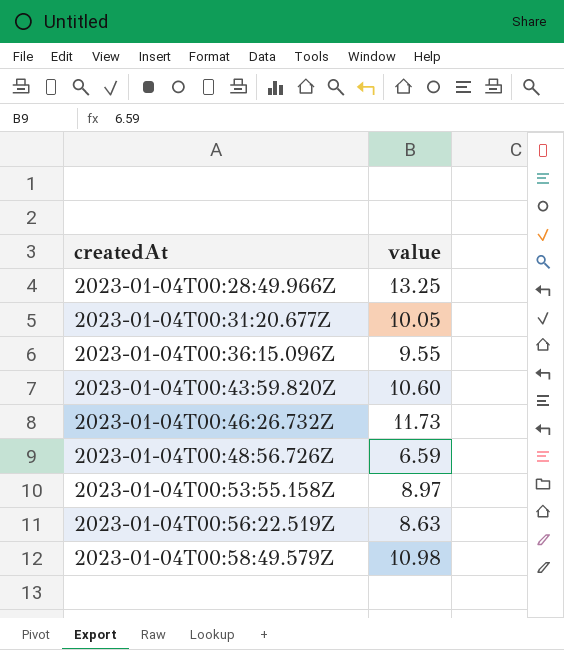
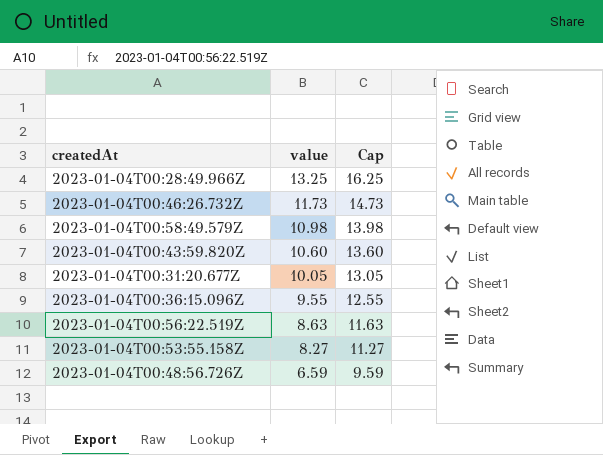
row order: createdAt ascending -> value descending
column Cap | formula: none -> [value] + 3
2023-01-04T00:53:55.158Z | value: 8.97 -> 8.27

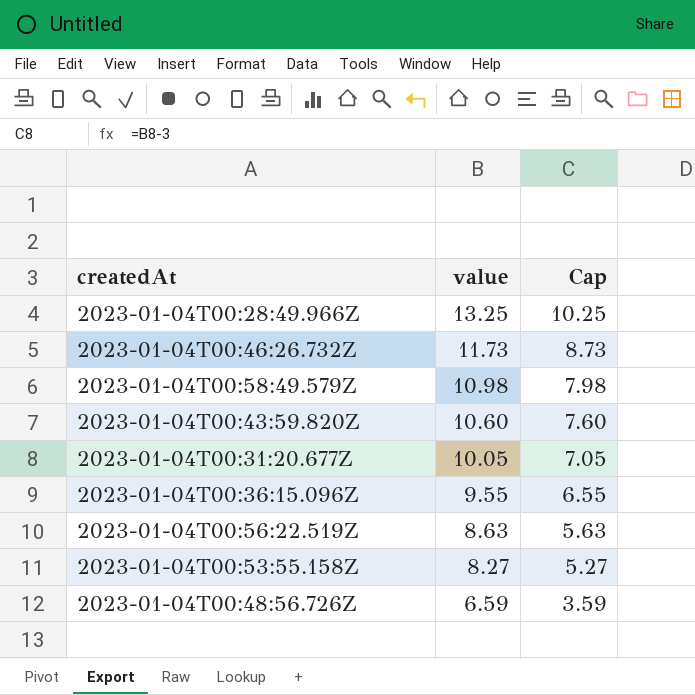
column Cap | formula: [value] + 3 -> [value] - 3

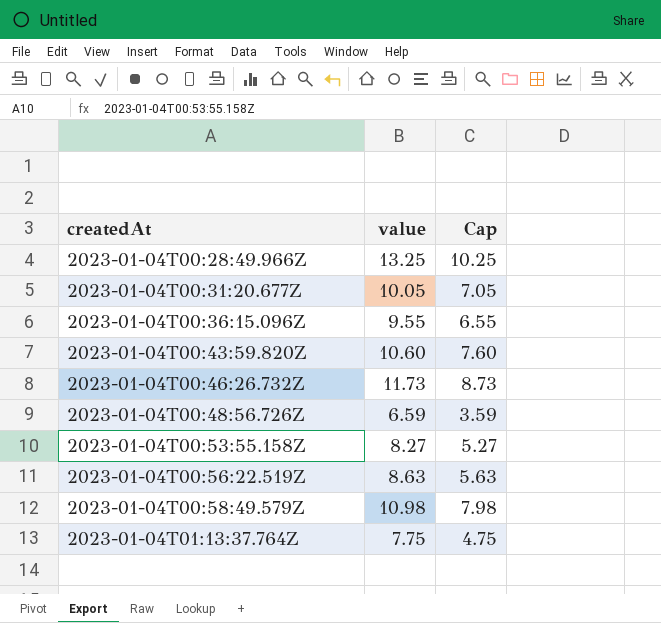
row order: value descending -> createdAt ascending
row 2023-01-04T01:13:37.764Z: none -> 7.75 | 4.75

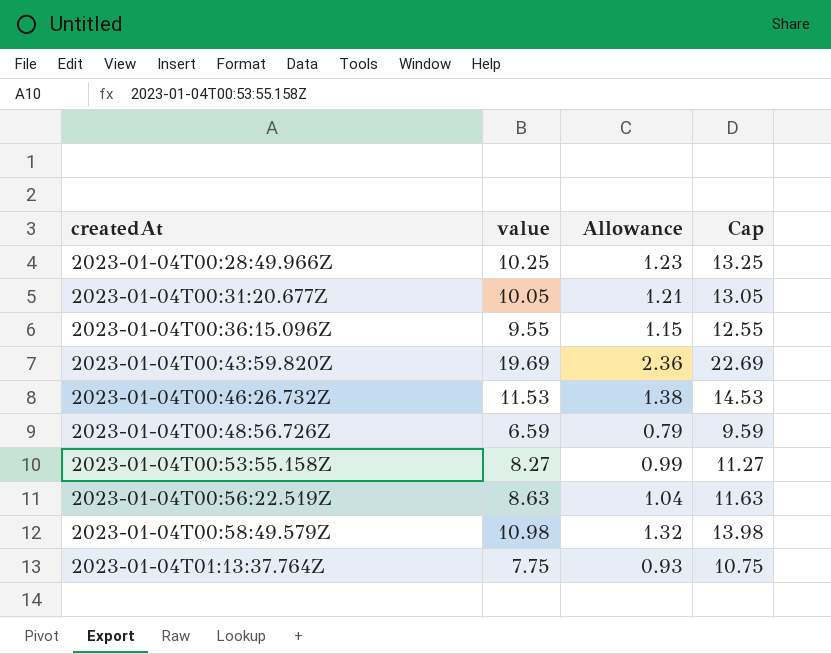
column Allowance | formula: none -> [value] * 0.12
column Cap | formula: [value] - 3 -> [value] + 3
2023-01-04T00:28:49.966Z | value: 13.25 -> 10.25
2023-01-04T00:43:59.820Z | value: 10.60 -> 19.69
2023-01-04T00:46:26.732Z | value: 11.73 -> 11.53

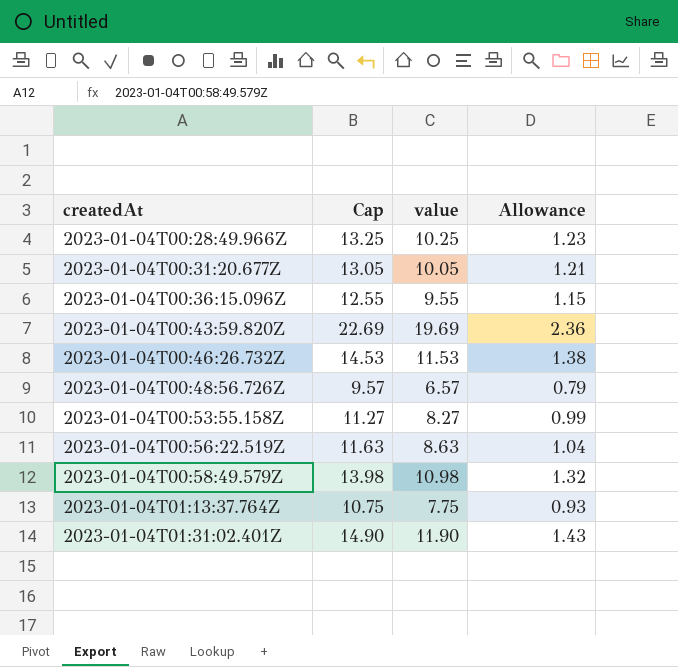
column Cap | position: 4 -> 2
2023-01-04T00:48:56.726Z | Cap: 9.59 -> 9.57
2023-01-04T00:48:56.726Z | value: 6.59 -> 6.57
row 2023-01-04T01:31:02.401Z: none -> 14.90 | 11.90 | 1.43

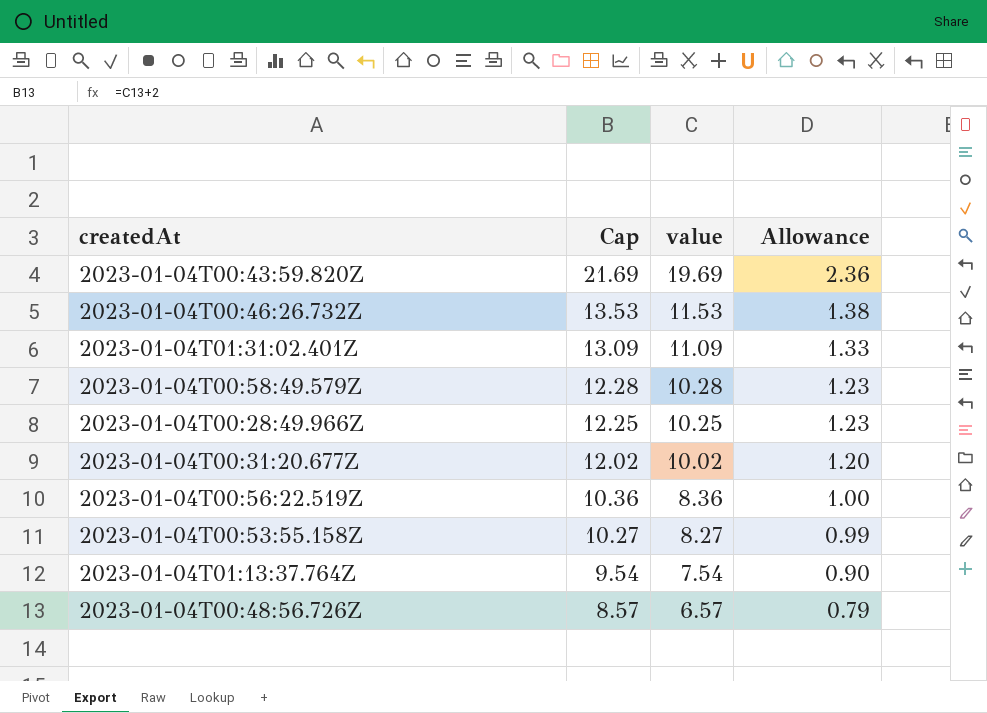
row order: createdAt ascending -> Cap descending
column Cap | formula: [value] + 3 -> [value] + 2
row 2023-01-04T00:36:15.096Z: 12.55 | 9.55 | 1.15 -> none
2023-01-04T01:31:02.401Z | value: 11.90 -> 11.09
2023-01-04T01:31:02.401Z | Allowance: 1.43 -> 1.33
2023-01-04T00:58:49.579Z | value: 10.98 -> 10.28
2023-01-04T00:58:49.579Z | Allowance: 1.32 -> 1.23
2023-01-04T00:31:20.677Z | value: 10.05 -> 10.02
2023-01-04T00:31:20.677Z | Allowance: 1.21 -> 1.20
2023-01-04T00:56:22.519Z | value: 8.63 -> 8.36
2023-01-04T00:56:22.519Z | Allowance: 1.04 -> 1.00
2023-01-04T01:13:37.764Z | value: 7.75 -> 7.54
2023-01-04T01:13:37.764Z | Allowance: 0.93 -> 0.90

